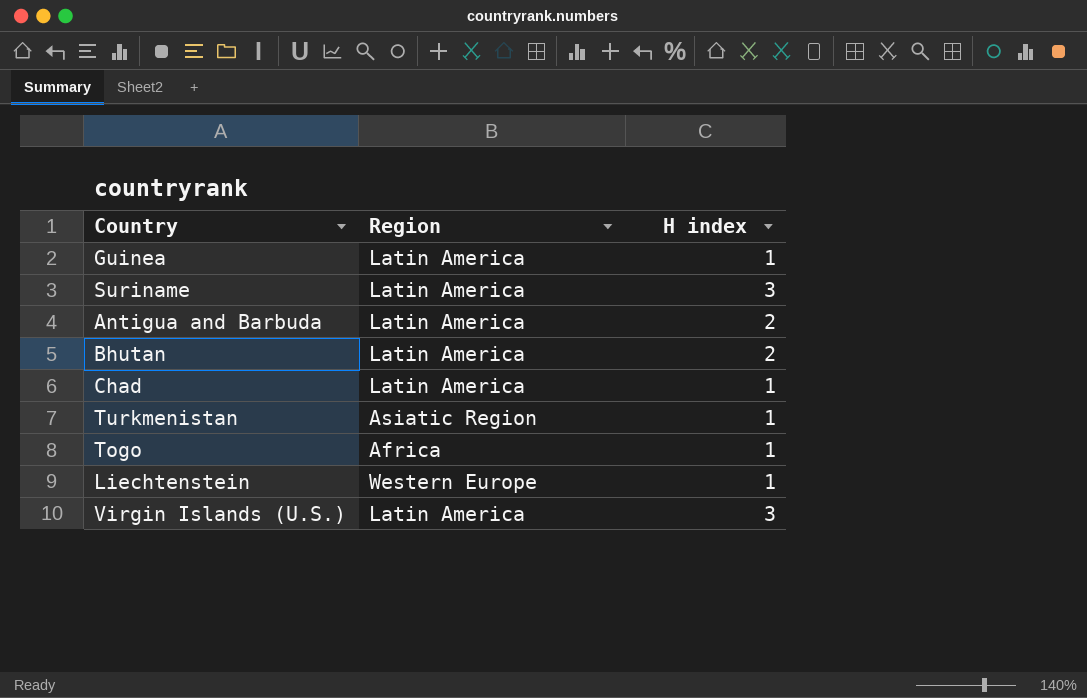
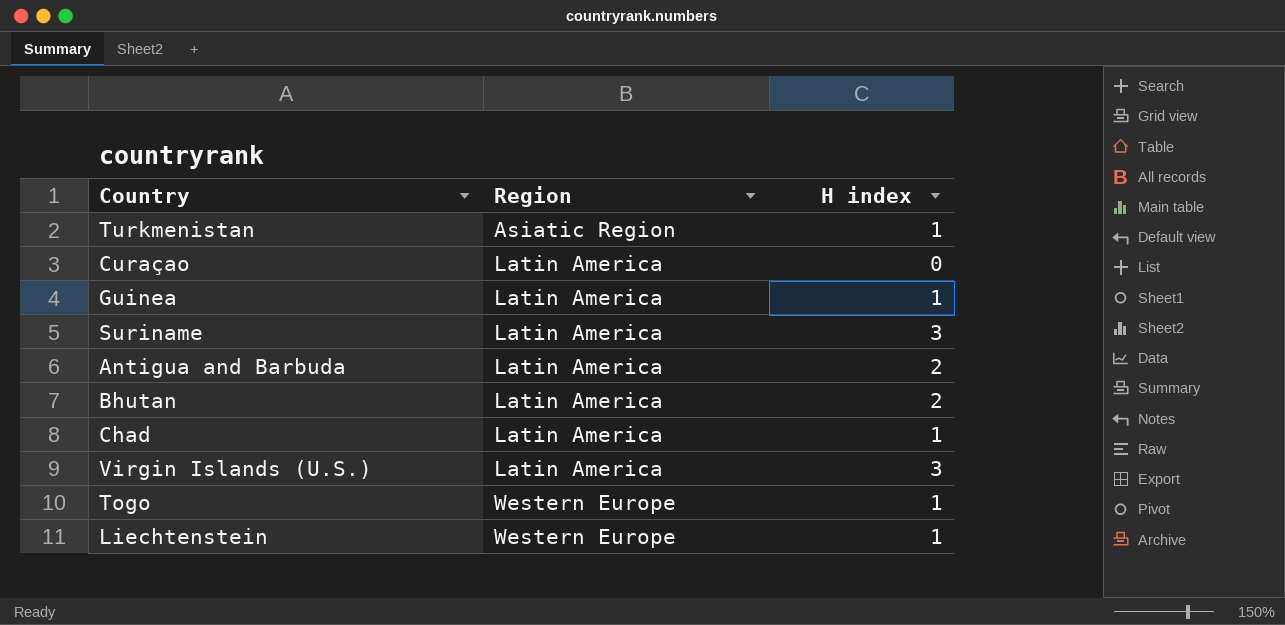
row order: none -> Region ascending
row Curaçao: none -> Latin America | 0
Togo | Region: Africa -> Western Europe

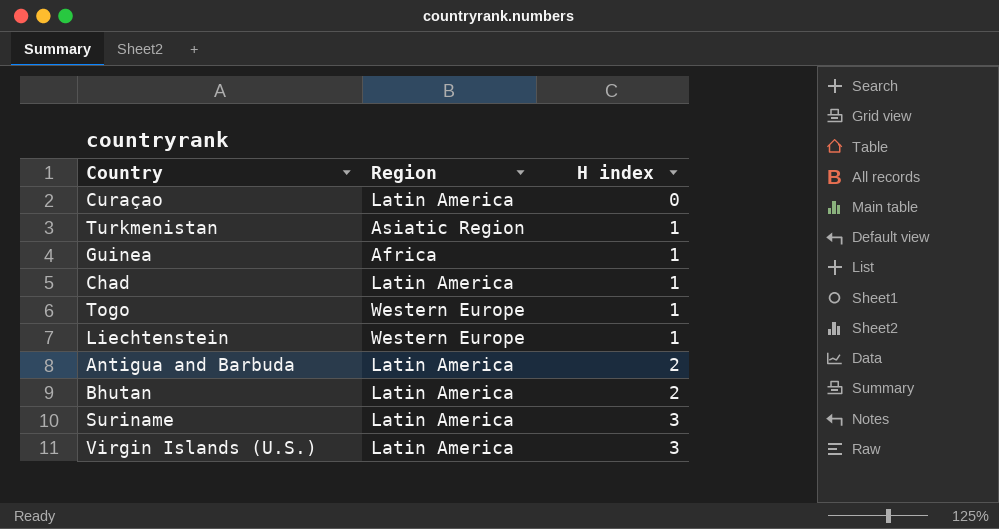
row order: Region ascending -> H index ascending
Guinea | Region: Latin America -> Africa

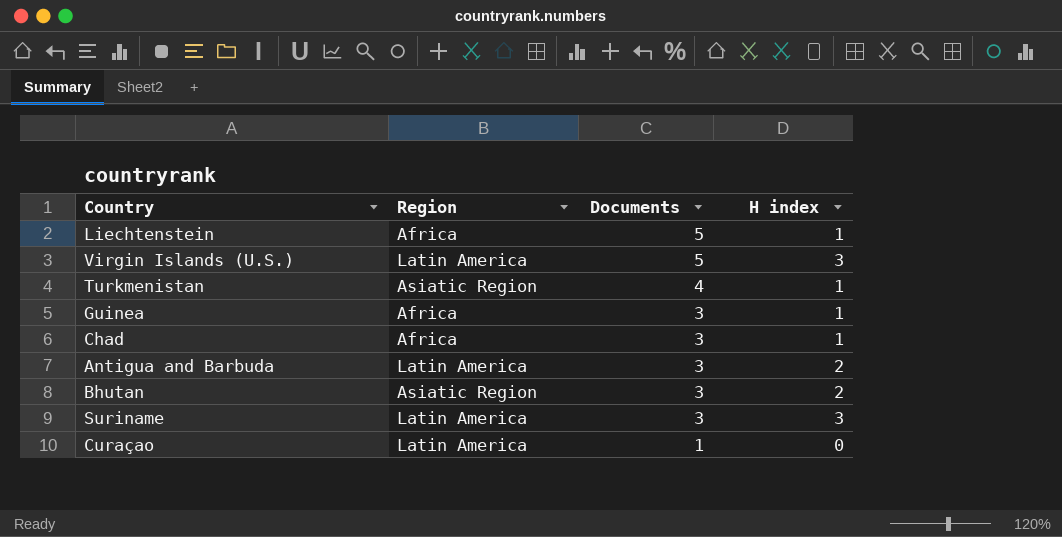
row order: H index ascending -> Documents descending
column Documents | position: none -> 3
row Togo: Western Europe | 1 -> none
Liechtenstein | Region: Western Europe -> Africa
Chad | Region: Latin America -> Africa
Bhutan | Region: Latin America -> Asiatic Region

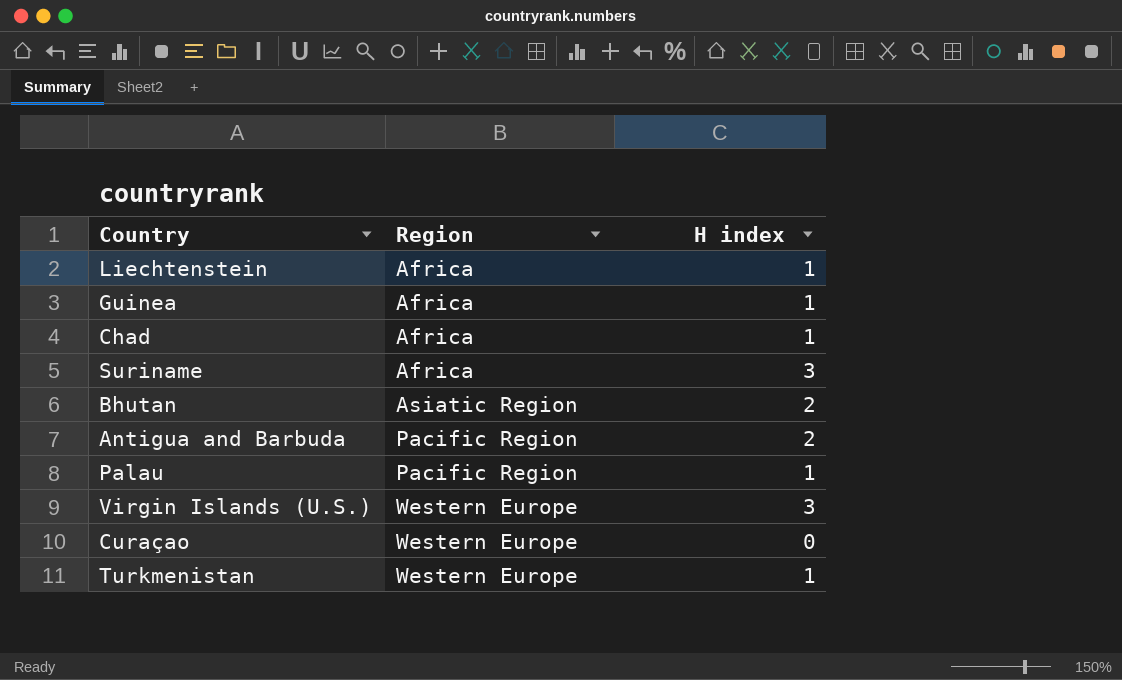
row order: Documents descending -> Region ascending
column Documents | position: 3 -> none
Suriname | Region: Latin America -> Africa
Antigua and Barbuda | Region: Latin America -> Pacific Region
row Palau: none -> Pacific Region | 1
Virgin Islands (U.S.) | Region: Latin America -> Western Europe
Curaçao | Region: Latin America -> Western Europe
Turkmenistan | Region: Asiatic Region -> Western Europe

